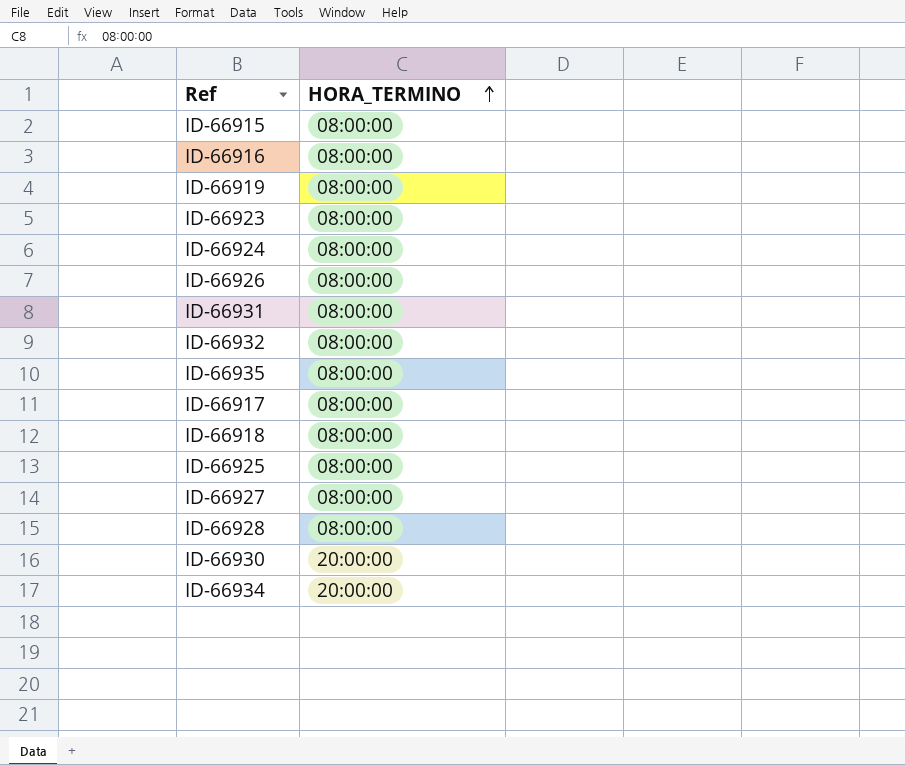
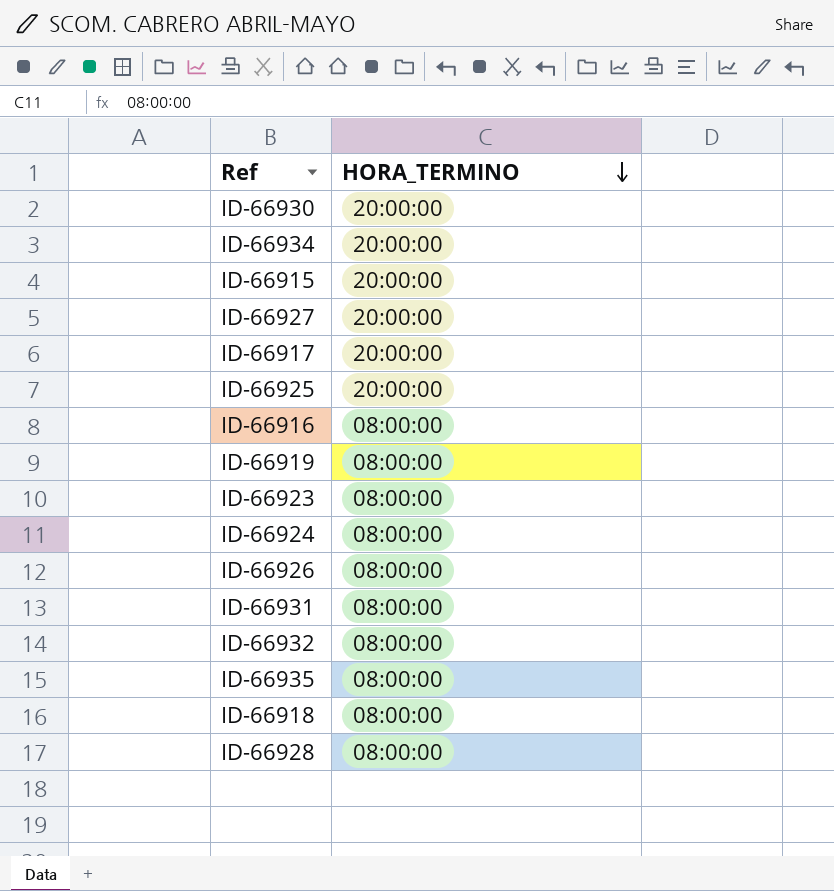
row order: HORA_TERMINO ascending -> HORA_TERMINO descending
ID-66915 | HORA_TERMINO: 08:00:00 -> 20:00:00
ID-66927 | HORA_TERMINO: 08:00:00 -> 20:00:00
ID-66917 | HORA_TERMINO: 08:00:00 -> 20:00:00
ID-66925 | HORA_TERMINO: 08:00:00 -> 20:00:00

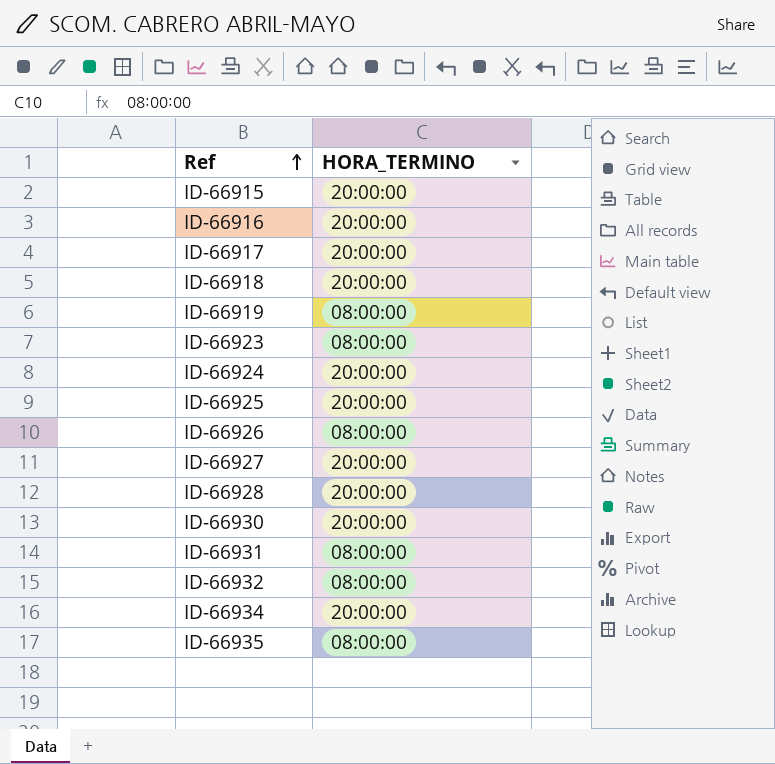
row order: HORA_TERMINO descending -> Ref ascending
ID-66916 | HORA_TERMINO: 08:00:00 -> 20:00:00
ID-66918 | HORA_TERMINO: 08:00:00 -> 20:00:00
ID-66924 | HORA_TERMINO: 08:00:00 -> 20:00:00
ID-66928 | HORA_TERMINO: 08:00:00 -> 20:00:00

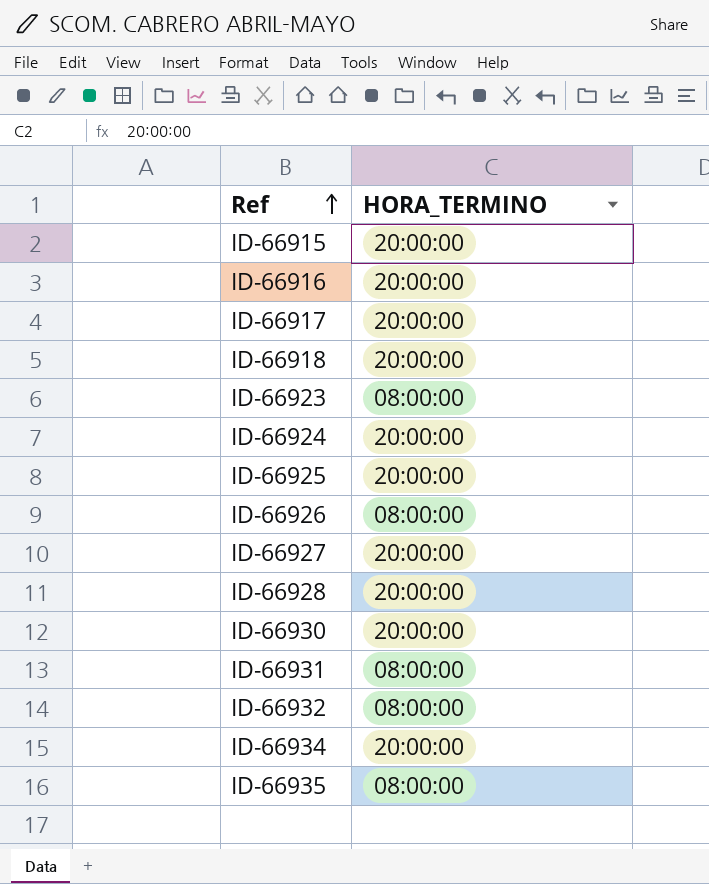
row ID-66919: 08:00:00 -> none

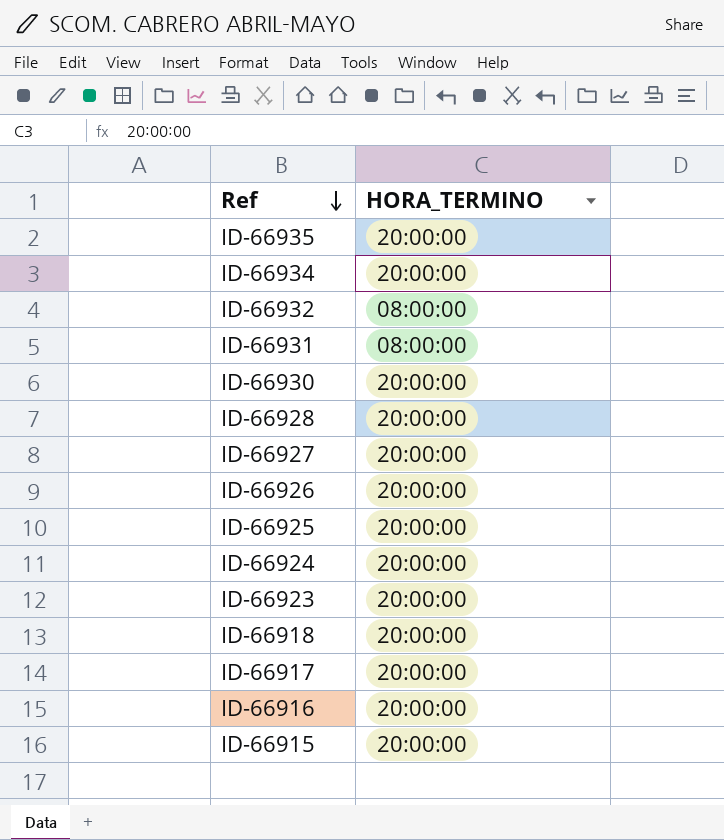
row order: Ref ascending -> Ref descending
ID-66935 | HORA_TERMINO: 08:00:00 -> 20:00:00
ID-66926 | HORA_TERMINO: 08:00:00 -> 20:00:00
ID-66923 | HORA_TERMINO: 08:00:00 -> 20:00:00

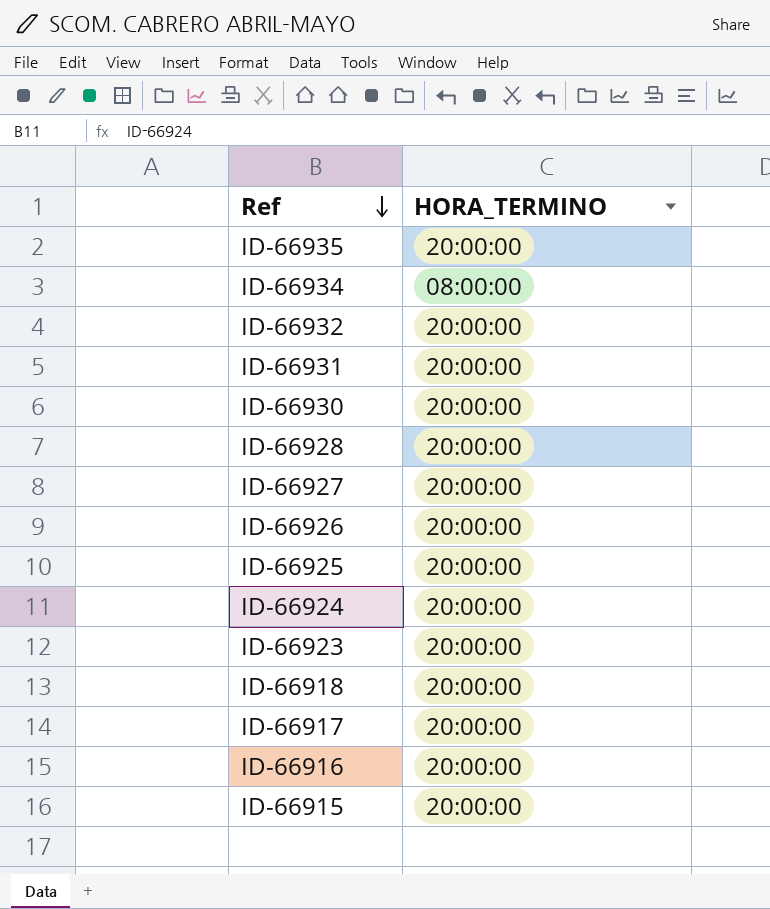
ID-66934 | HORA_TERMINO: 20:00:00 -> 08:00:00
ID-66932 | HORA_TERMINO: 08:00:00 -> 20:00:00
ID-66931 | HORA_TERMINO: 08:00:00 -> 20:00:00

